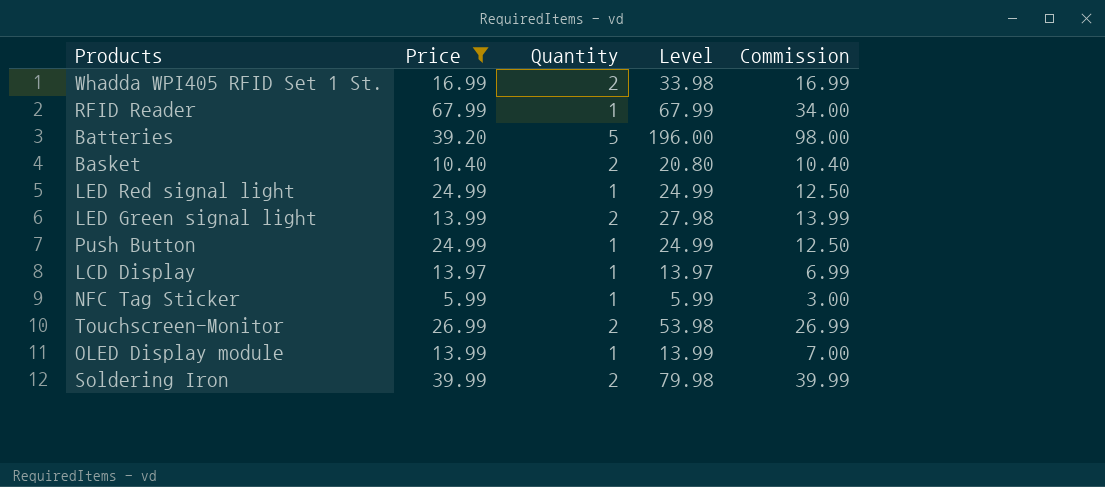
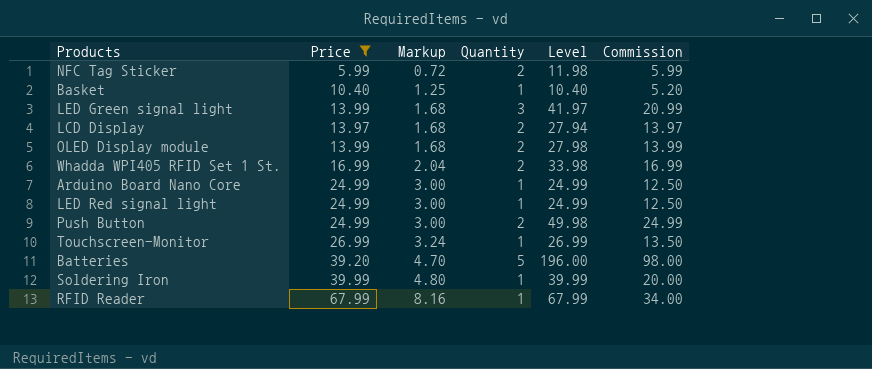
row order: none -> Markup ascending
column Markup | formula: none -> [Price] * 0.12
NFC Tag Sticker | Quantity: 1 -> 2
NFC Tag Sticker | Level: 5.99 -> 11.98
NFC Tag Sticker | Commission: 3.00 -> 5.99
Basket | Quantity: 2 -> 1
Basket | Level: 20.80 -> 10.40
Basket | Commission: 10.40 -> 5.20
LED Green signal light | Quantity: 2 -> 3
LED Green signal light | Level: 27.98 -> 41.97
LED Green signal light | Commission: 13.99 -> 20.99
LCD Display | Quantity: 1 -> 2
LCD Display | Level: 13.97 -> 27.94
LCD Display | Commission: 6.99 -> 13.97
OLED Display module | Quantity: 1 -> 2
OLED Display module | Level: 13.99 -> 27.98
OLED Display module | Commission: 7.00 -> 13.99
row Arduino Board Nano Core: none -> 24.99 | 3.00 | 1 | 24.99 | 12.50
Push Button | Quantity: 1 -> 2
Push Button | Level: 24.99 -> 49.98
Push Button | Commission: 12.50 -> 24.99
Touchscreen-Monitor | Quantity: 2 -> 1
Touchscreen-Monitor | Level: 53.98 -> 26.99
Touchscreen-Monitor | Commission: 26.99 -> 13.50
Soldering Iron | Quantity: 2 -> 1
Soldering Iron | Level: 79.98 -> 39.99
Soldering Iron | Commission: 39.99 -> 20.00

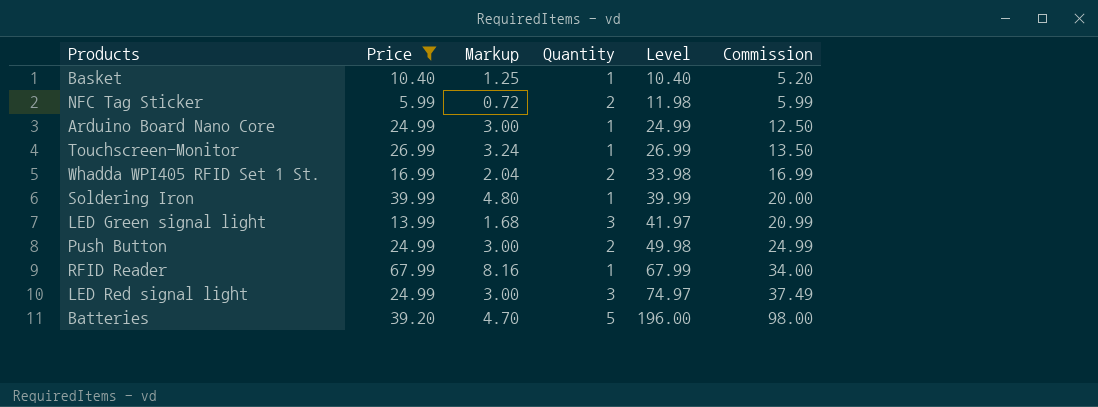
row order: Markup ascending -> Level ascending
row LCD Display: 13.97 | 1.68 | 2 | 27.94 | 13.97 -> none
row OLED Display module: 13.99 | 1.68 | 2 | 27.98 | 13.99 -> none
LED Red signal light | Quantity: 1 -> 3
LED Red signal light | Level: 24.99 -> 74.97
LED Red signal light | Commission: 12.50 -> 37.49

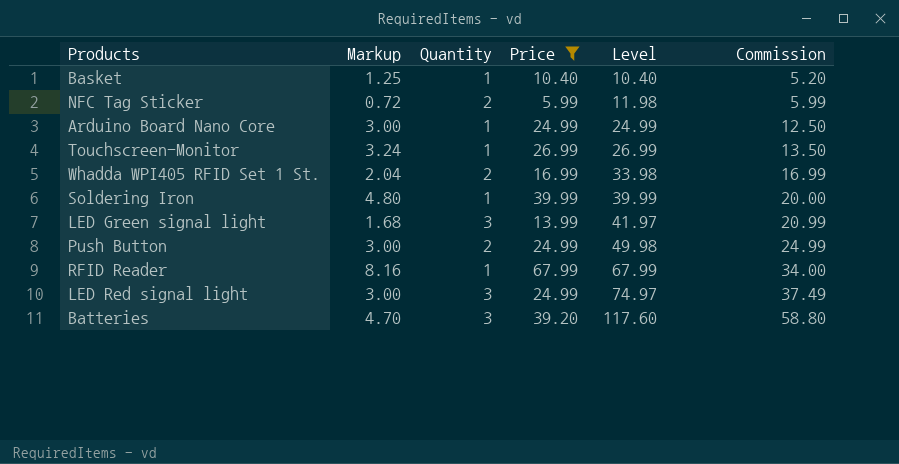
column Price | position: 2 -> 4
Batteries | Quantity: 5 -> 3
Batteries | Level: 196.00 -> 117.60
Batteries | Commission: 98.00 -> 58.80

